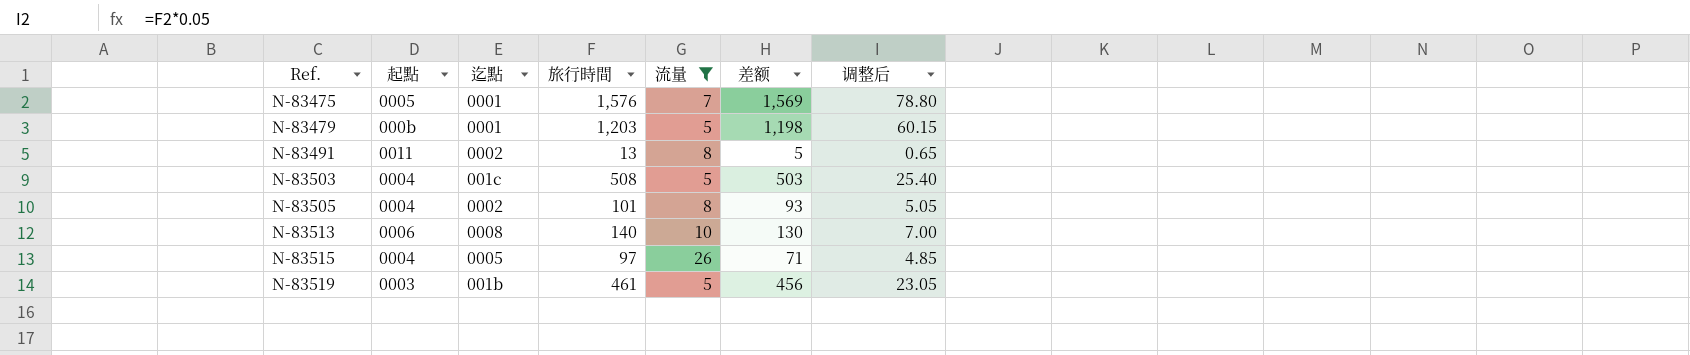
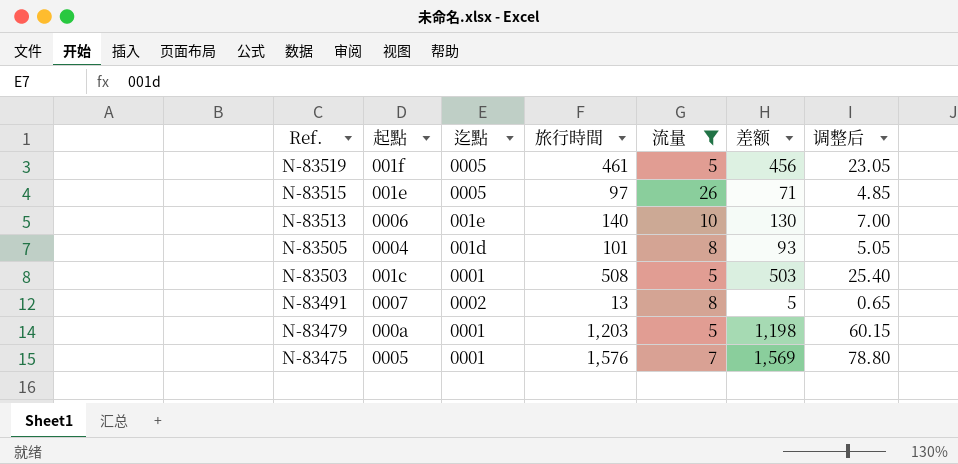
row order: Ref. ascending -> Ref. descending
N-83519 | 起點: 0003 -> 001f
N-83519 | 迄點: 001b -> 0005
N-83515 | 起點: 0004 -> 001e
N-83513 | 迄點: 0008 -> 001e
N-83505 | 迄點: 0002 -> 001d
N-83503 | 起點: 0004 -> 001c
N-83503 | 迄點: 001c -> 0001
N-83491 | 起點: 0011 -> 0007
N-83479 | 起點: 000b -> 000a

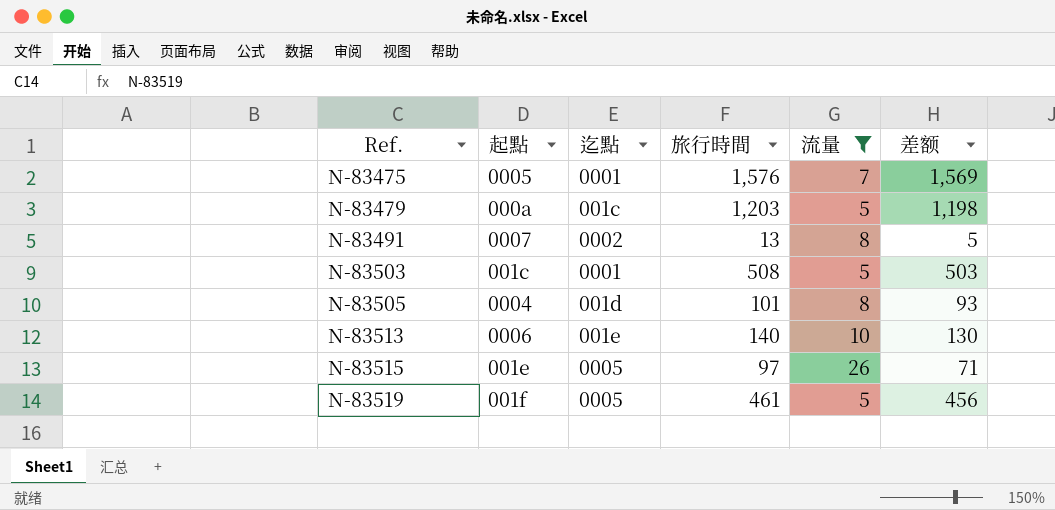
row order: Ref. descending -> Ref. ascending
column 调整后 | formula: [旅行時間] * 0.05 -> none
N-83479 | 迄點: 0001 -> 001c

